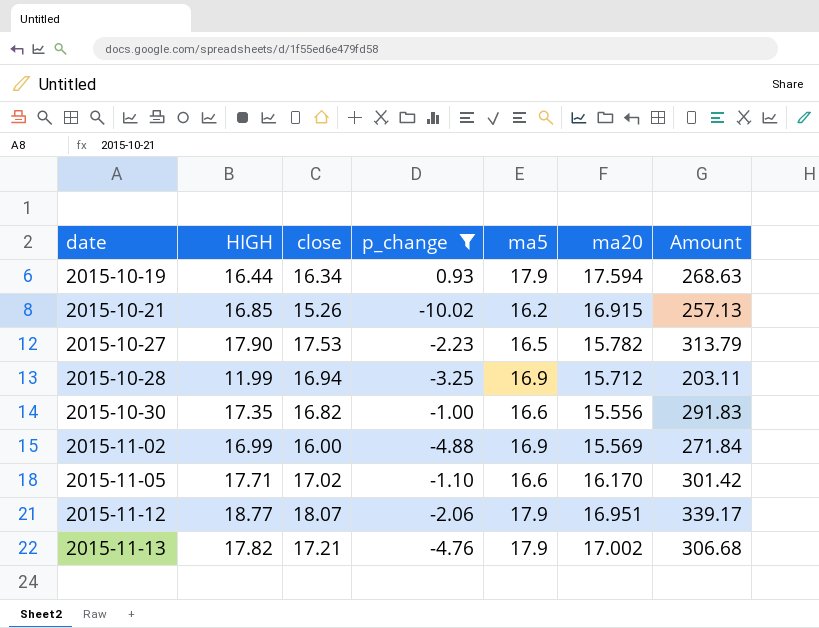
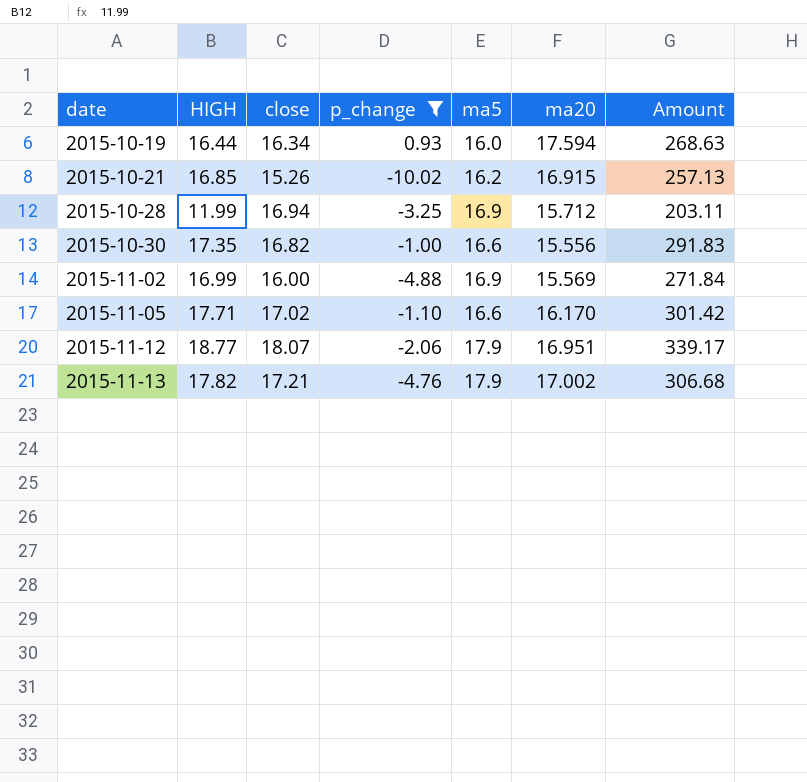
row 2015-10-27: 17.90 | 17.53 | -2.23 | 16.5 | 15.782 | 313.79 -> none
2015-10-19 | ma5: 17.9 -> 16.0

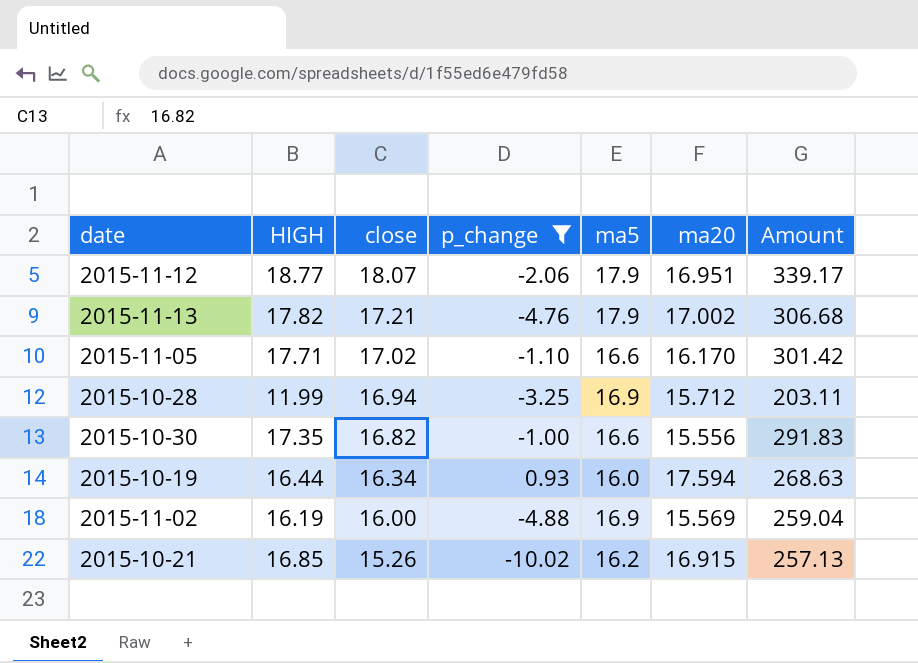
row order: date ascending -> close descending
2015-11-02 | HIGH: 16.99 -> 16.19
2015-11-02 | Amount: 271.84 -> 259.04

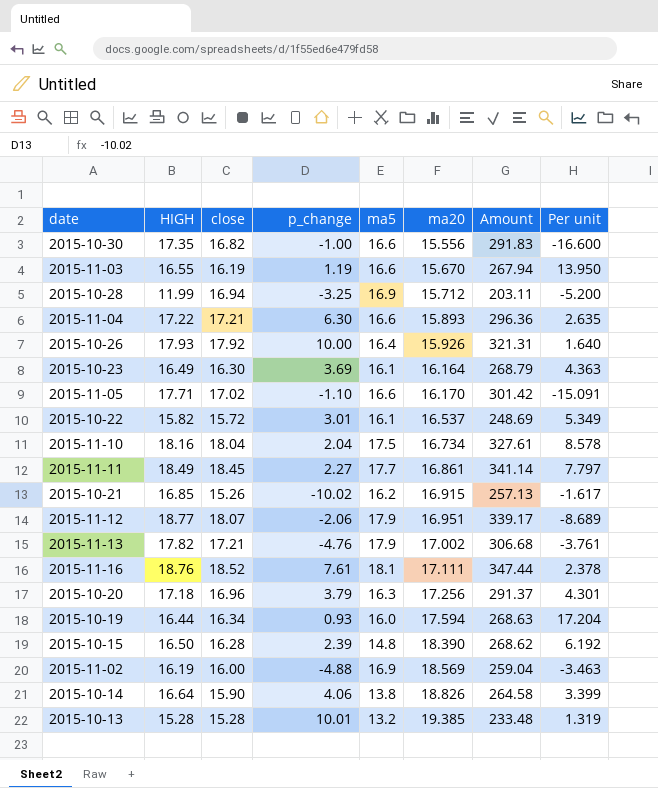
filter: p_change <= 0.93 -> none
row order: close descending -> ma20 ascending
column Per unit | formula: none -> [ma5] / [p_change]
2015-11-02 | ma20: 15.569 -> 18.569

